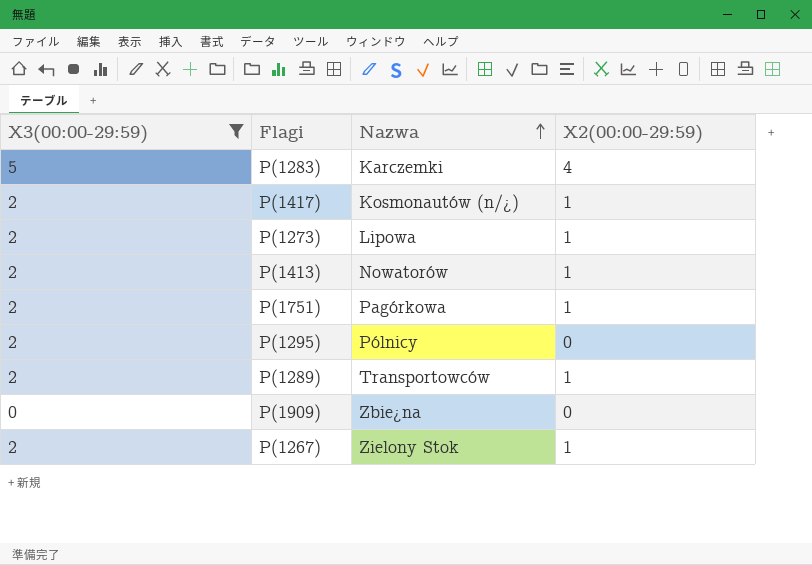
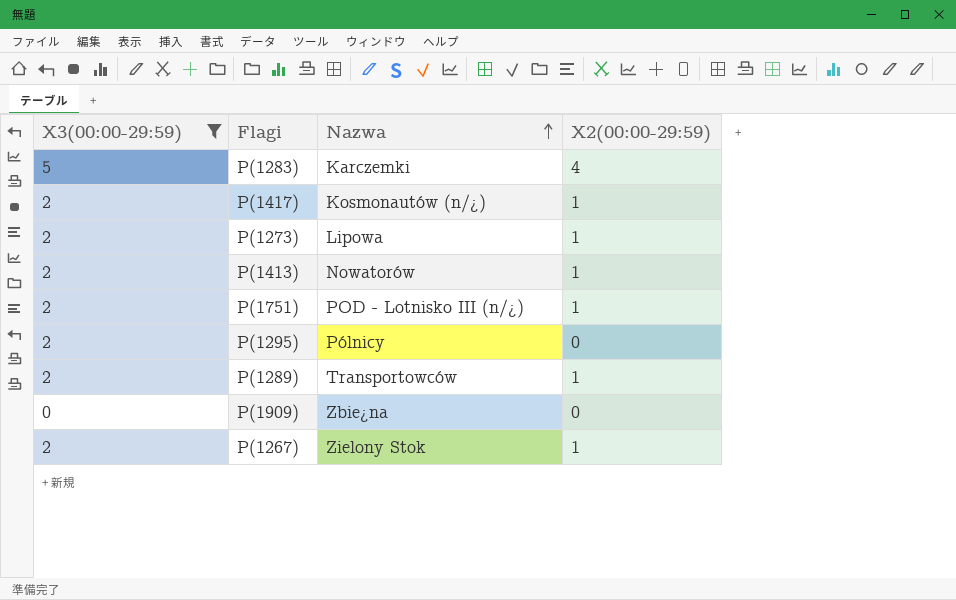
P(1751) | Nazwa: Pagórkowa -> POD - Lotnisko III (n/¿)

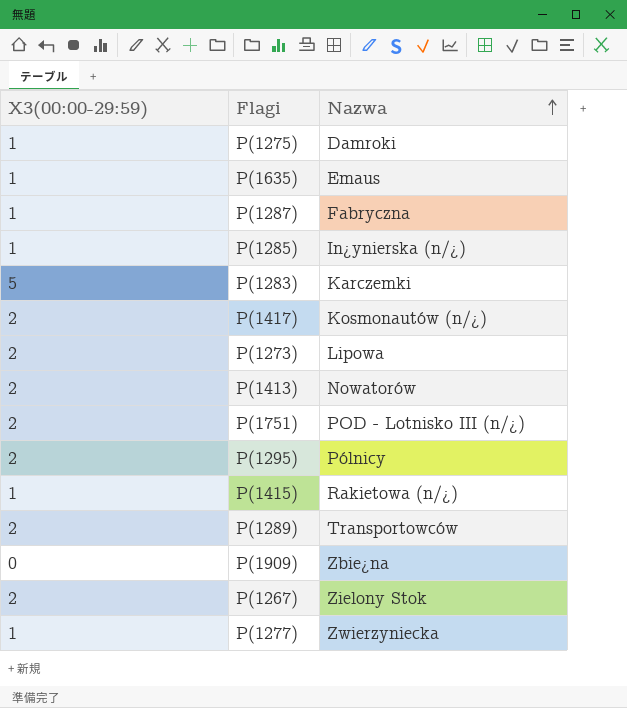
filter: X3(00:00-29:59) != 1 -> none
column X2(00:00-29:59) | position: 4 -> none

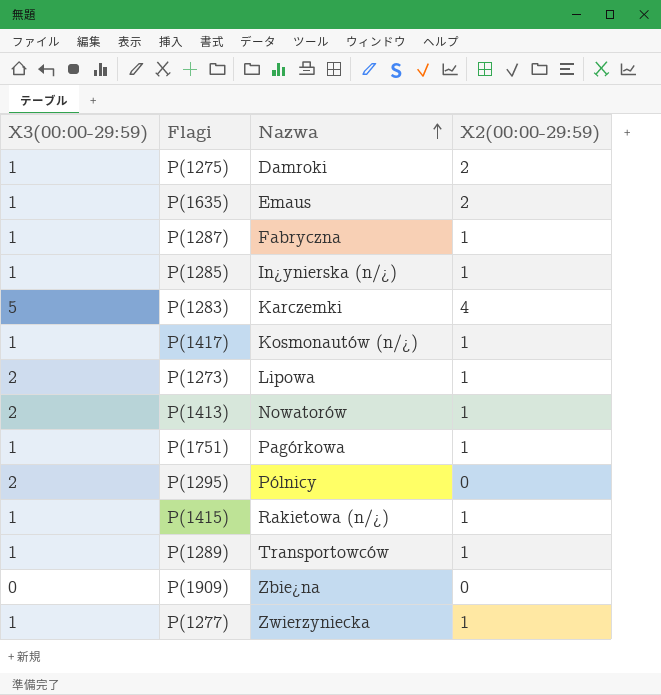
column X2(00:00-29:59) | position: none -> 4
row P(1267): 2 | Zielony Stok -> none
P(1417) | X3(00:00-29:59): 2 -> 1
P(1751) | X3(00:00-29:59): 2 -> 1
P(1751) | Nazwa: POD - Lotnisko III (n/¿) -> Pagórkowa
P(1289) | X3(00:00-29:59): 2 -> 1

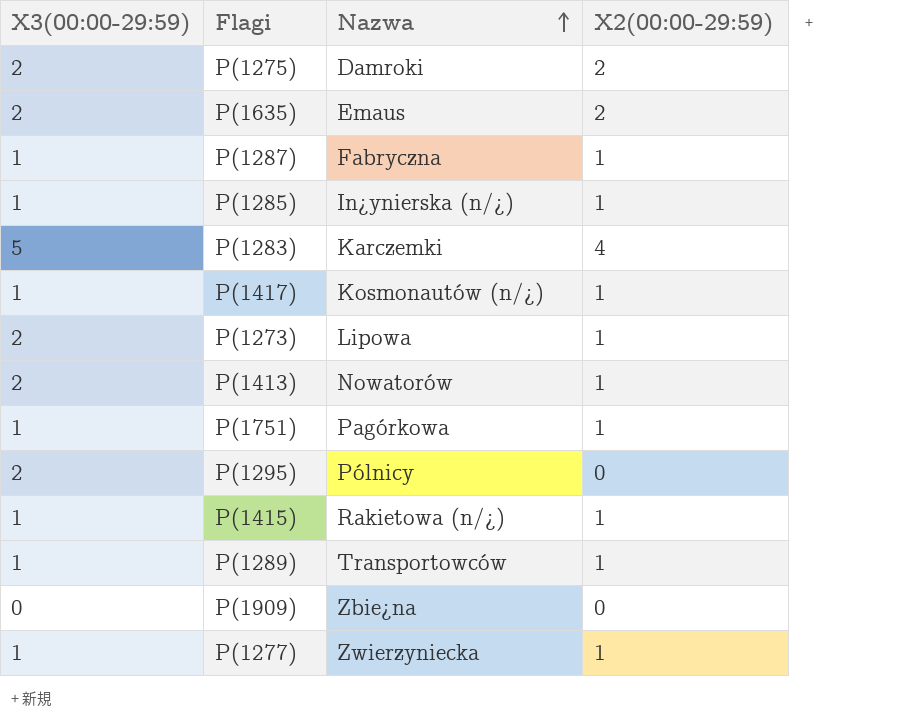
P(1275) | X3(00:00-29:59): 1 -> 2
P(1635) | X3(00:00-29:59): 1 -> 2

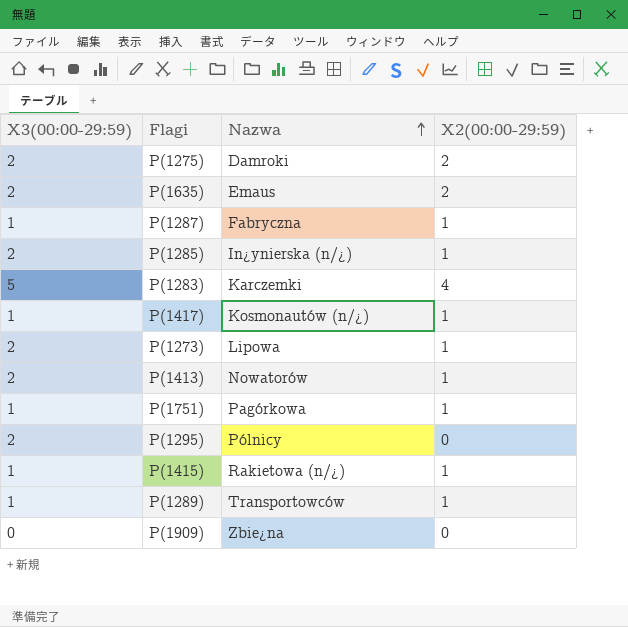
row P(1277): 1 | Zwierzyniecka | 1 -> none
P(1285) | X3(00:00-29:59): 1 -> 2

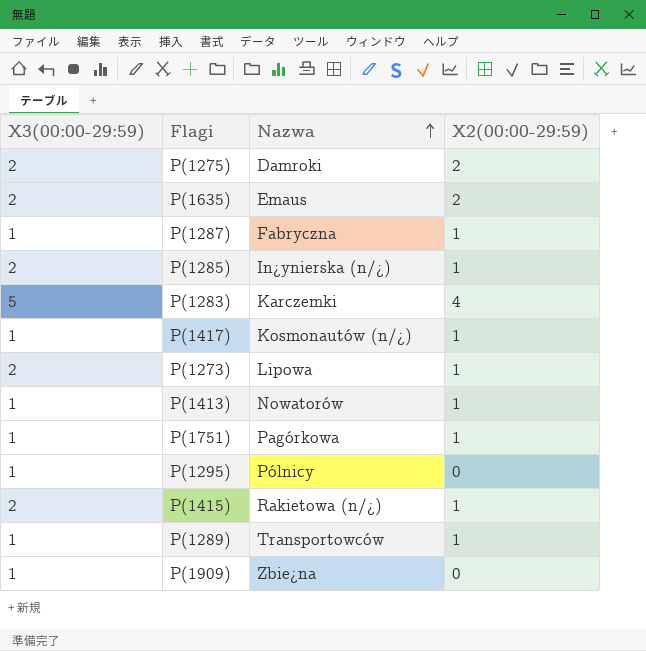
P(1413) | X3(00:00-29:59): 2 -> 1
P(1295) | X3(00:00-29:59): 2 -> 1
P(1415) | X3(00:00-29:59): 1 -> 2
P(1909) | X3(00:00-29:59): 0 -> 1

